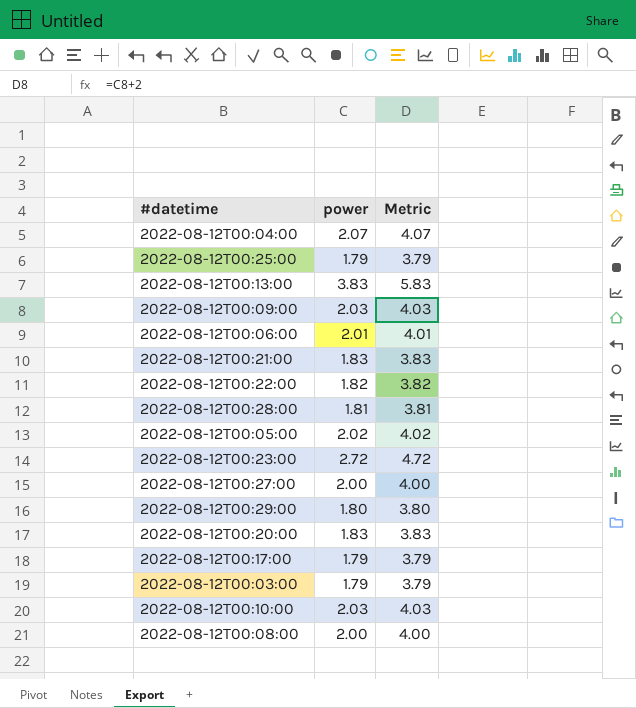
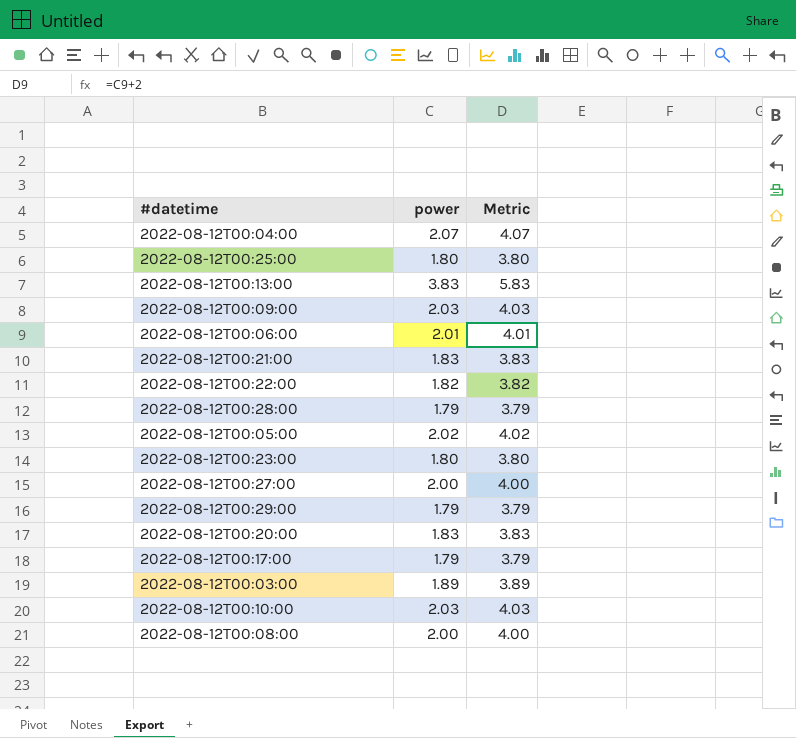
2022-08-12T00:25:00 | power: 1.79 -> 1.80
2022-08-12T00:25:00 | Metric: 3.79 -> 3.80
2022-08-12T00:28:00 | power: 1.81 -> 1.79
2022-08-12T00:28:00 | Metric: 3.81 -> 3.79
2022-08-12T00:23:00 | power: 2.72 -> 1.80
2022-08-12T00:23:00 | Metric: 4.72 -> 3.80
2022-08-12T00:29:00 | power: 1.80 -> 1.79
2022-08-12T00:29:00 | Metric: 3.80 -> 3.79
2022-08-12T00:03:00 | power: 1.79 -> 1.89
2022-08-12T00:03:00 | Metric: 3.79 -> 3.89

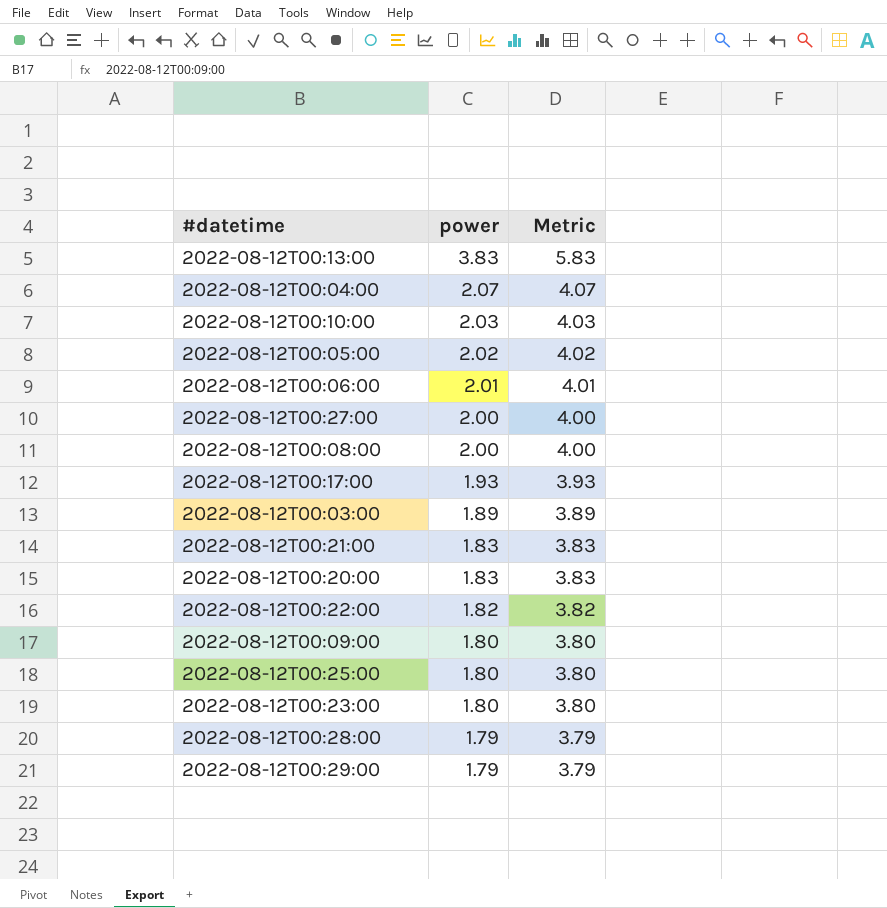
row order: none -> power descending
2022-08-12T00:17:00 | power: 1.79 -> 1.93
2022-08-12T00:17:00 | Metric: 3.79 -> 3.93
2022-08-12T00:09:00 | power: 2.03 -> 1.80
2022-08-12T00:09:00 | Metric: 4.03 -> 3.80

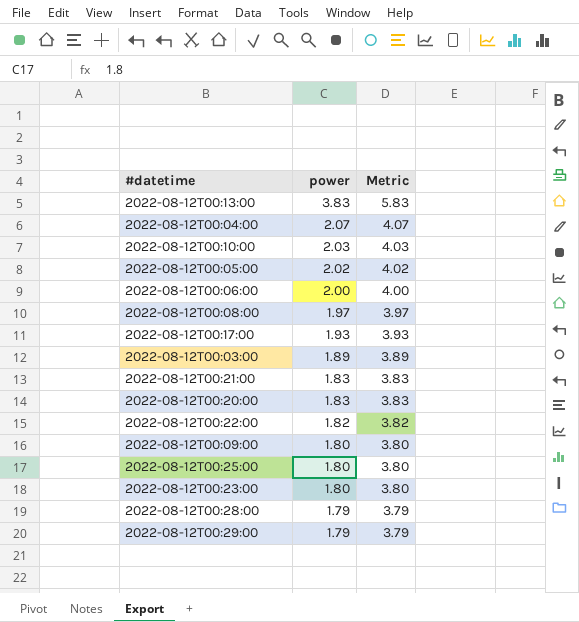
row 2022-08-12T00:27:00: 2.00 | 4.00 -> none
2022-08-12T00:06:00 | power: 2.01 -> 2.00
2022-08-12T00:06:00 | Metric: 4.01 -> 4.00
2022-08-12T00:08:00 | power: 2.00 -> 1.97
2022-08-12T00:08:00 | Metric: 4.00 -> 3.97

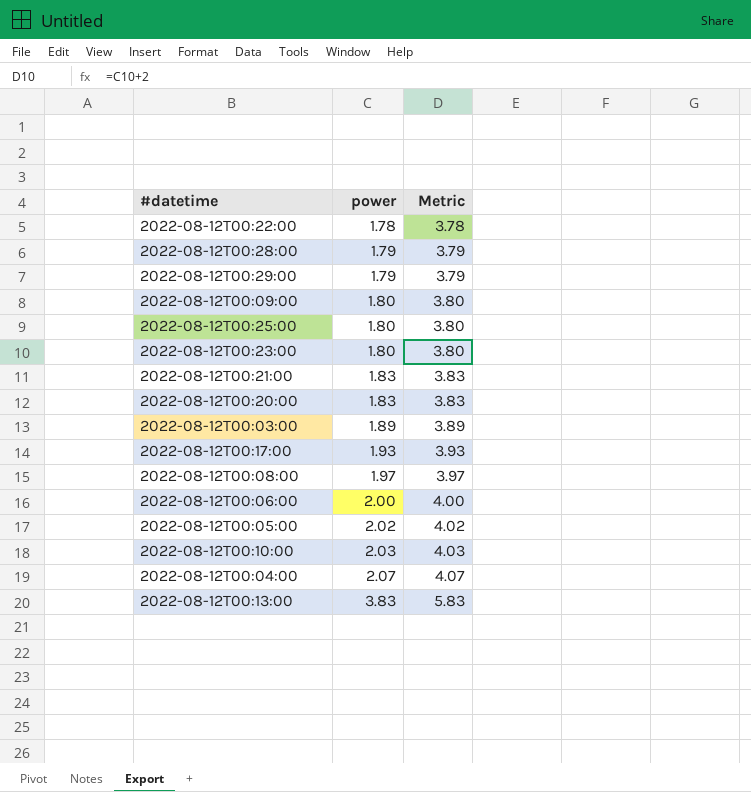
row order: power descending -> power ascending
2022-08-12T00:22:00 | power: 1.82 -> 1.78
2022-08-12T00:22:00 | Metric: 3.82 -> 3.78

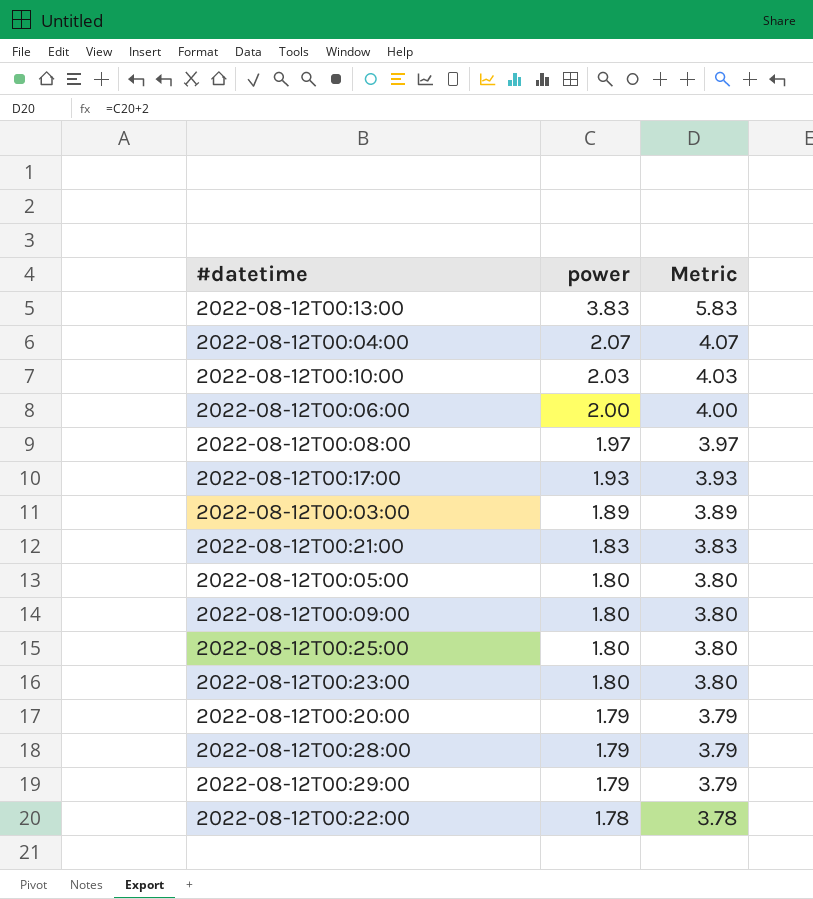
row order: power ascending -> power descending
2022-08-12T00:05:00 | power: 2.02 -> 1.80
2022-08-12T00:05:00 | Metric: 4.02 -> 3.80
2022-08-12T00:20:00 | power: 1.83 -> 1.79
2022-08-12T00:20:00 | Metric: 3.83 -> 3.79

